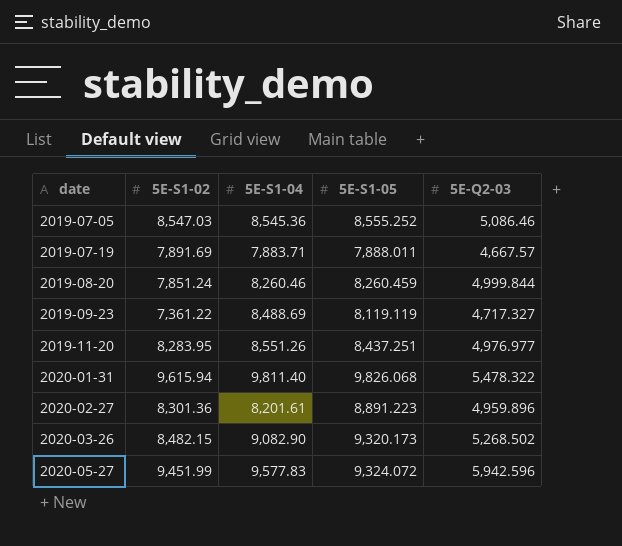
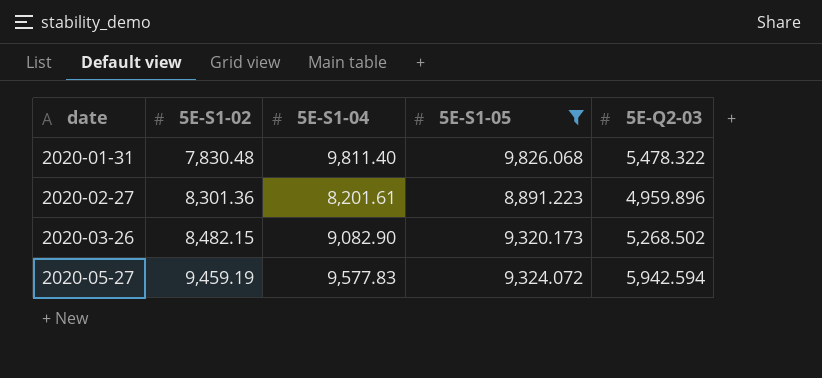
filter: none -> 5E-S1-05 >= 8,891.223
2020-01-31 | 5E-S1-02: 9,615.94 -> 7,830.48
2020-05-27 | 5E-S1-02: 9,451.99 -> 9,459.19
2020-05-27 | 5E-Q2-03: 5,942.596 -> 5,942.594

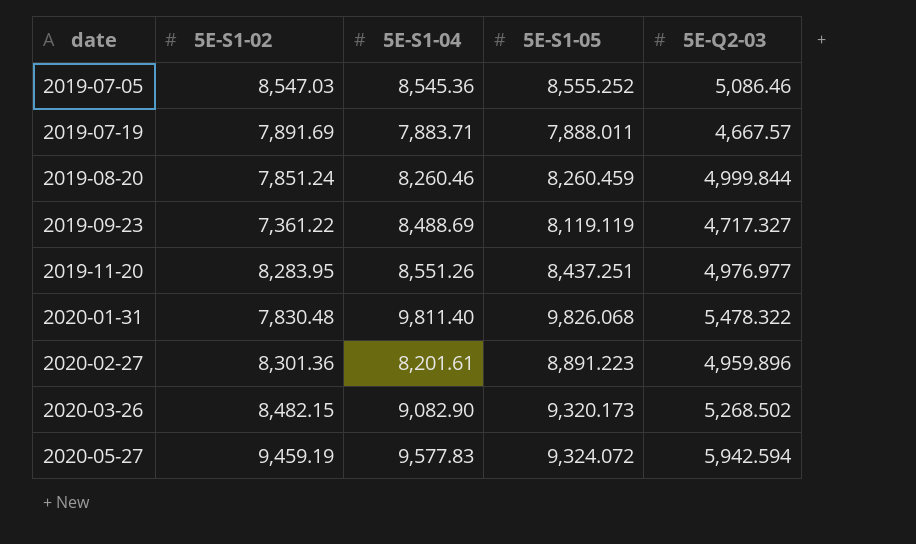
filter: 5E-S1-05 >= 8,891.223 -> none

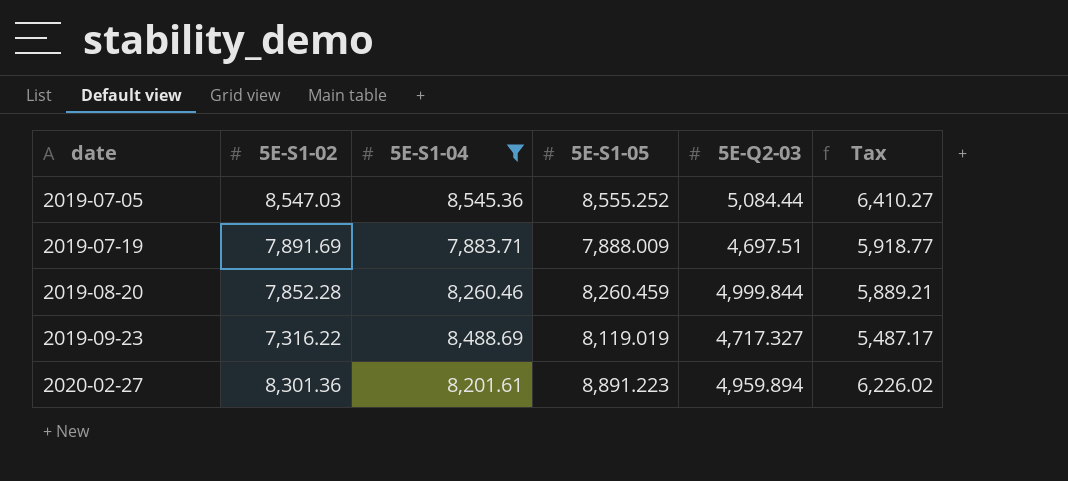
filter: none -> 5E-S1-04 <= 8,545.36
column Tax | formula: none -> [5E-S1-02] * 0.75
2019-07-05 | 5E-Q2-03: 5,086.46 -> 5,084.44
2019-07-19 | 5E-S1-05: 7,888.011 -> 7,888.009
2019-07-19 | 5E-Q2-03: 4,667.57 -> 4,697.51
2019-08-20 | 5E-S1-02: 7,851.24 -> 7,852.28
2019-09-23 | 5E-S1-02: 7,361.22 -> 7,316.22
2019-09-23 | 5E-S1-05: 8,119.119 -> 8,119.019
2020-02-27 | 5E-Q2-03: 4,959.896 -> 4,959.894

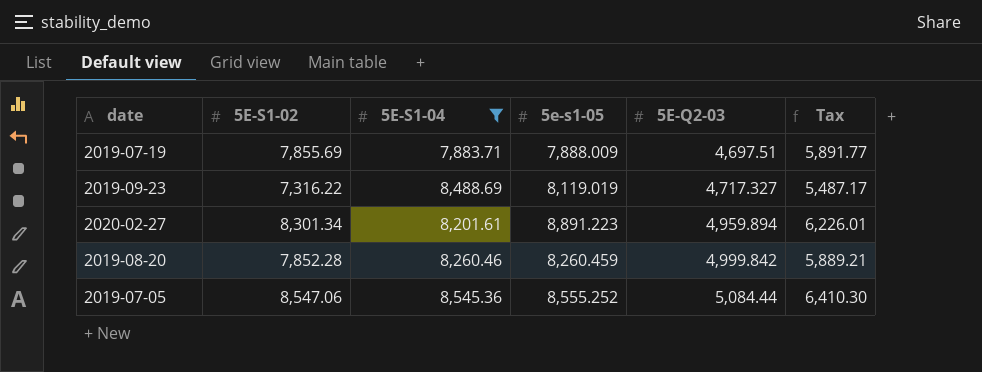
row order: date ascending -> 5E-Q2-03 ascending
column name: 5E-S1-05 -> 5e-s1-05
2019-07-19 | 5E-S1-02: 7,891.69 -> 7,855.69
2019-07-19 | Tax: 5,918.77 -> 5,891.77
2020-02-27 | 5E-S1-02: 8,301.36 -> 8,301.34
2020-02-27 | Tax: 6,226.02 -> 6,226.01
2019-08-20 | 5E-Q2-03: 4,999.844 -> 4,999.842
2019-07-05 | 5E-S1-02: 8,547.03 -> 8,547.06
2019-07-05 | Tax: 6,410.27 -> 6,410.30

